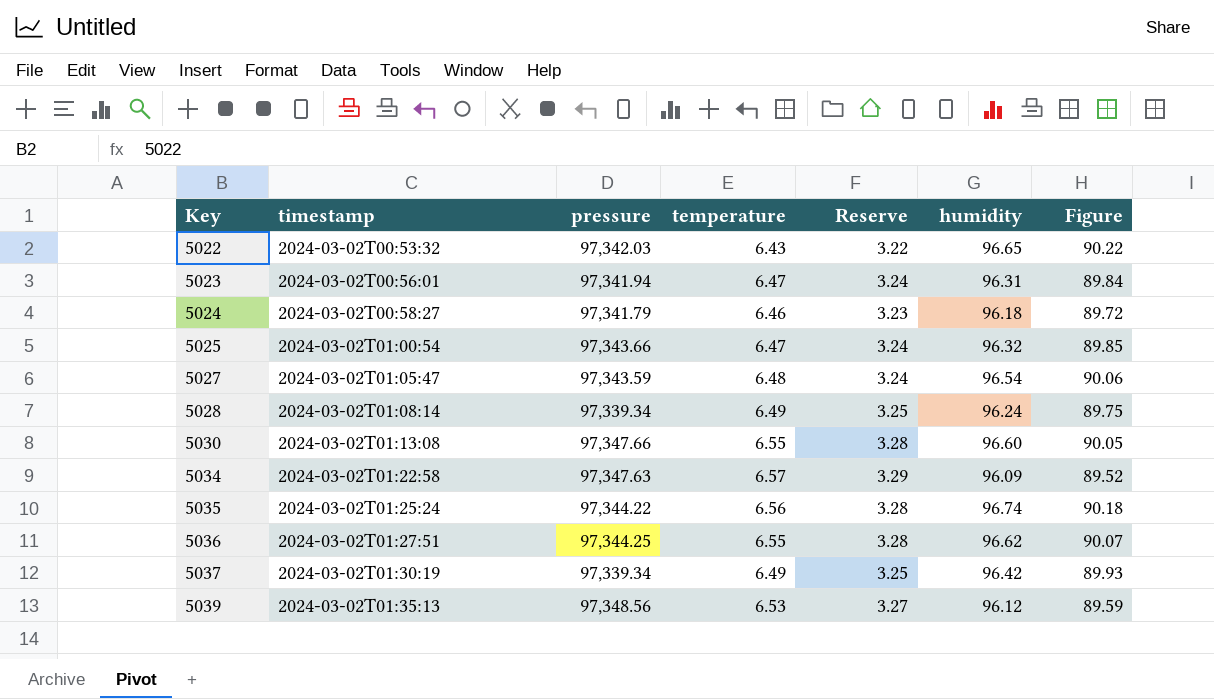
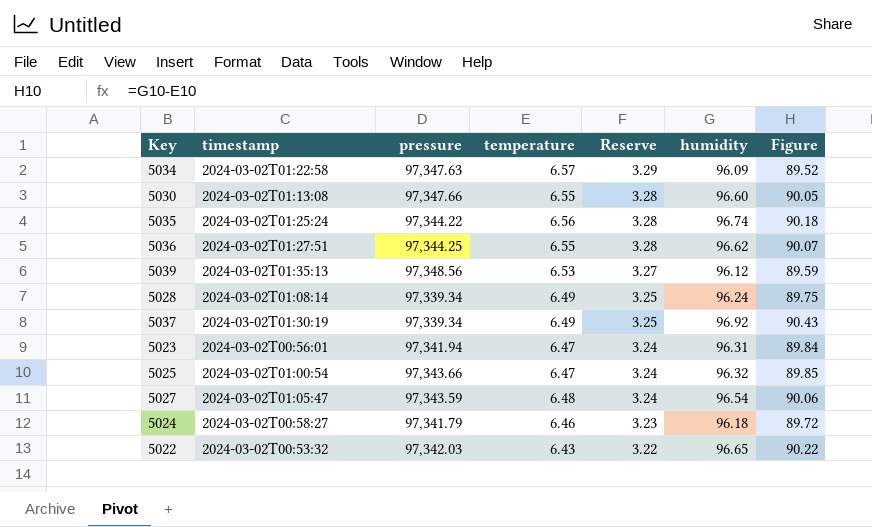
row order: Key ascending -> Reserve descending
5037 | humidity: 96.42 -> 96.92
5037 | Figure: 89.93 -> 90.43

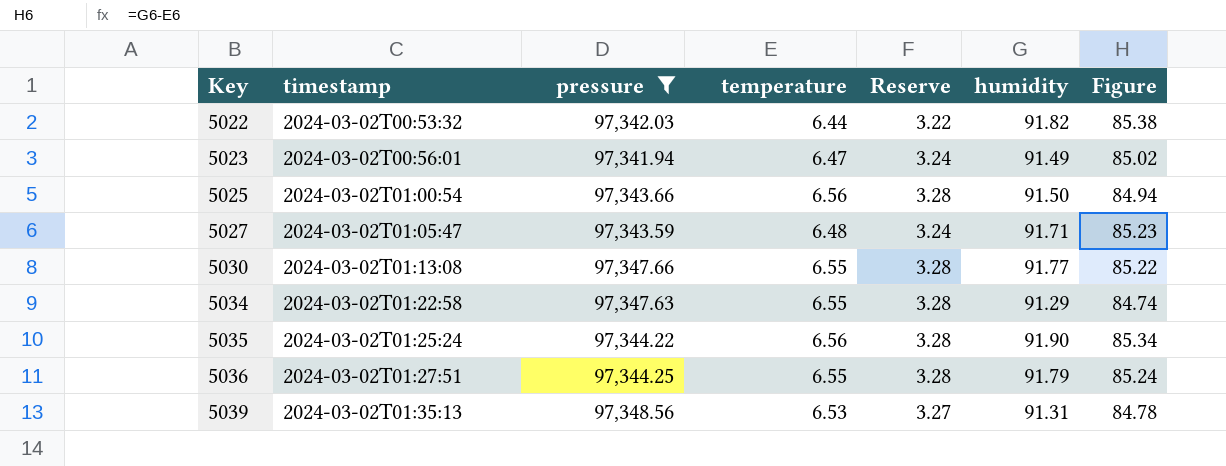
filter: none -> pressure >= 97,341.94
row order: Reserve descending -> Key ascending
5022 | temperature: 6.43 -> 6.44
5022 | humidity: 96.65 -> 91.82
5022 | Figure: 90.22 -> 85.38
5023 | humidity: 96.31 -> 91.49
5023 | Figure: 89.84 -> 85.02
5025 | temperature: 6.47 -> 6.56
5025 | Reserve: 3.24 -> 3.28
5025 | humidity: 96.32 -> 91.50
5025 | Figure: 89.85 -> 84.94
5027 | humidity: 96.54 -> 91.71
5027 | Figure: 90.06 -> 85.23
5030 | humidity: 96.60 -> 91.77
5030 | Figure: 90.05 -> 85.22
5034 | temperature: 6.57 -> 6.55
5034 | Reserve: 3.29 -> 3.28
5034 | humidity: 96.09 -> 91.29
5034 | Figure: 89.52 -> 84.74
5035 | humidity: 96.74 -> 91.90
5035 | Figure: 90.18 -> 85.34
5036 | humidity: 96.62 -> 91.79
5036 | Figure: 90.07 -> 85.24
5039 | humidity: 96.12 -> 91.31
5039 | Figure: 89.59 -> 84.78

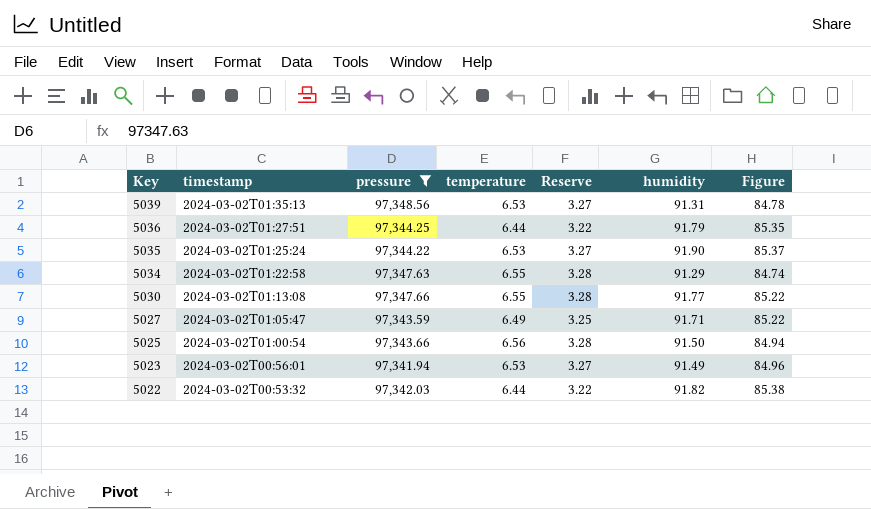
row order: Key ascending -> Key descending
5036 | temperature: 6.55 -> 6.44
5036 | Reserve: 3.28 -> 3.22
5036 | Figure: 85.24 -> 85.35
5035 | temperature: 6.56 -> 6.53
5035 | Reserve: 3.28 -> 3.27
5035 | Figure: 85.34 -> 85.37
5027 | temperature: 6.48 -> 6.49
5027 | Reserve: 3.24 -> 3.25
5027 | Figure: 85.23 -> 85.22
5023 | temperature: 6.47 -> 6.53
5023 | Reserve: 3.24 -> 3.27
5023 | Figure: 85.02 -> 84.96

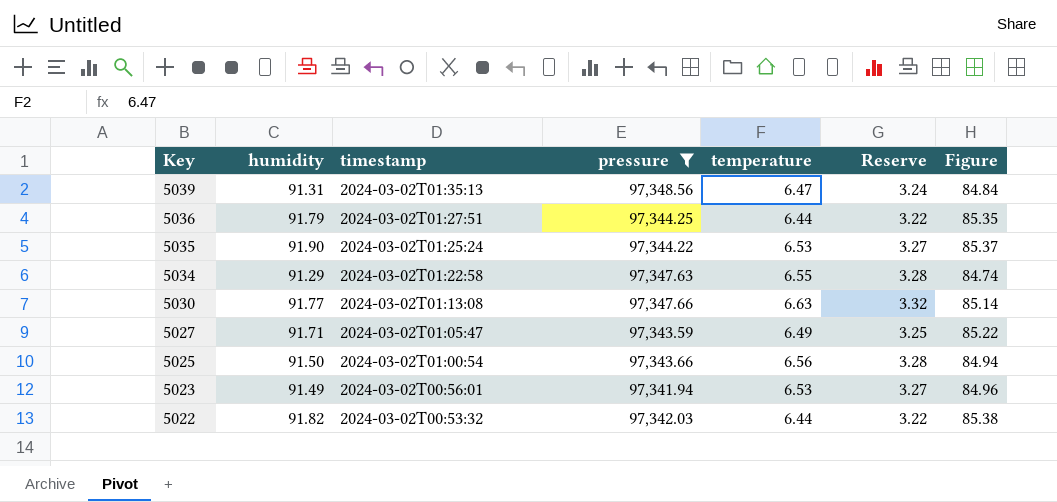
column humidity | position: 6 -> 2
5039 | temperature: 6.53 -> 6.47
5039 | Reserve: 3.27 -> 3.24
5039 | Figure: 84.78 -> 84.84
5030 | temperature: 6.55 -> 6.63
5030 | Reserve: 3.28 -> 3.32
5030 | Figure: 85.22 -> 85.14

